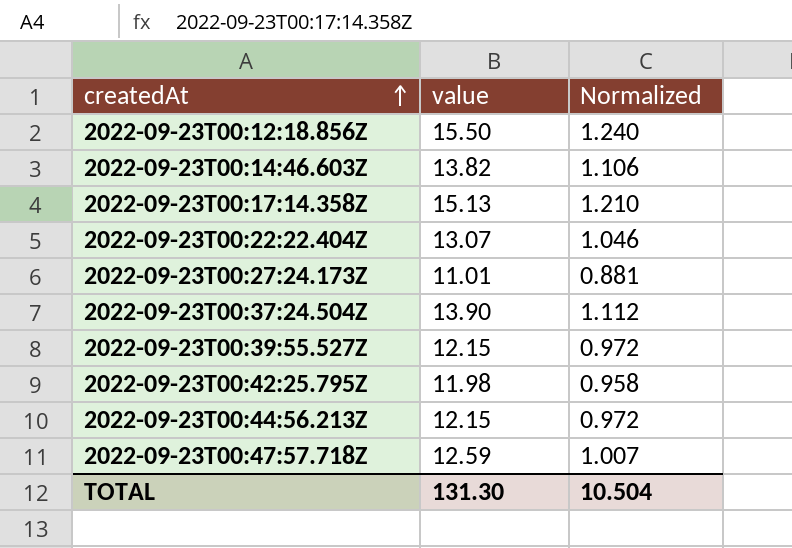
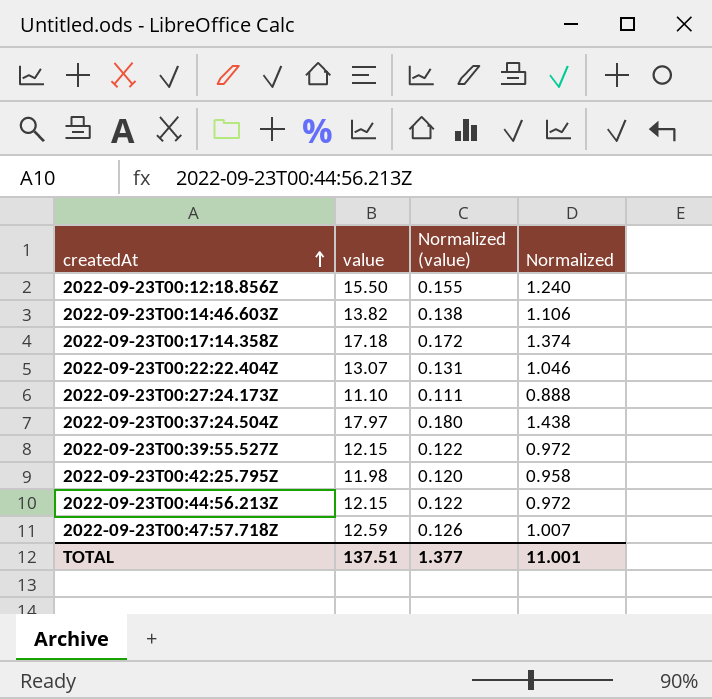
column Normalized (value) | formula: none -> [value] * 0.01
2022-09-23T00:17:14.358Z | value: 15.13 -> 17.18
2022-09-23T00:17:14.358Z | Normalized: 1.210 -> 1.374
2022-09-23T00:27:24.173Z | value: 11.01 -> 11.10
2022-09-23T00:27:24.173Z | Normalized: 0.881 -> 0.888
2022-09-23T00:37:24.504Z | value: 13.90 -> 17.97
2022-09-23T00:37:24.504Z | Normalized: 1.112 -> 1.438
TOTAL | value: 131.30 -> 137.51
TOTAL | Normalized: 10.504 -> 11.001

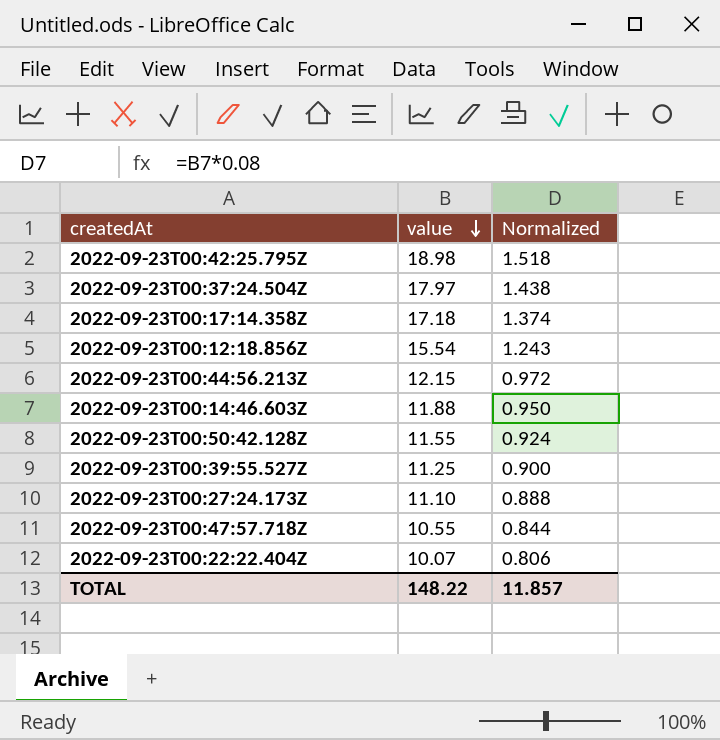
row order: createdAt ascending -> value descending
column Normalized (value) | formula: [value] * 0.01 -> none
2022-09-23T00:42:25.795Z | value: 11.98 -> 18.98
2022-09-23T00:42:25.795Z | Normalized: 0.958 -> 1.518
2022-09-23T00:12:18.856Z | value: 15.50 -> 15.54
2022-09-23T00:12:18.856Z | Normalized: 1.240 -> 1.243
2022-09-23T00:14:46.603Z | value: 13.82 -> 11.88
2022-09-23T00:14:46.603Z | Normalized: 1.106 -> 0.950
row 2022-09-23T00:50:42.128Z: none -> 11.55 | 0.924
2022-09-23T00:39:55.527Z | value: 12.15 -> 11.25
2022-09-23T00:39:55.527Z | Normalized: 0.972 -> 0.900
2022-09-23T00:47:57.718Z | value: 12.59 -> 10.55
2022-09-23T00:47:57.718Z | Normalized: 1.007 -> 0.844
2022-09-23T00:22:22.404Z | value: 13.07 -> 10.07
2022-09-23T00:22:22.404Z | Normalized: 1.046 -> 0.806
TOTAL | value: 137.51 -> 148.22
TOTAL | Normalized: 11.001 -> 11.857

